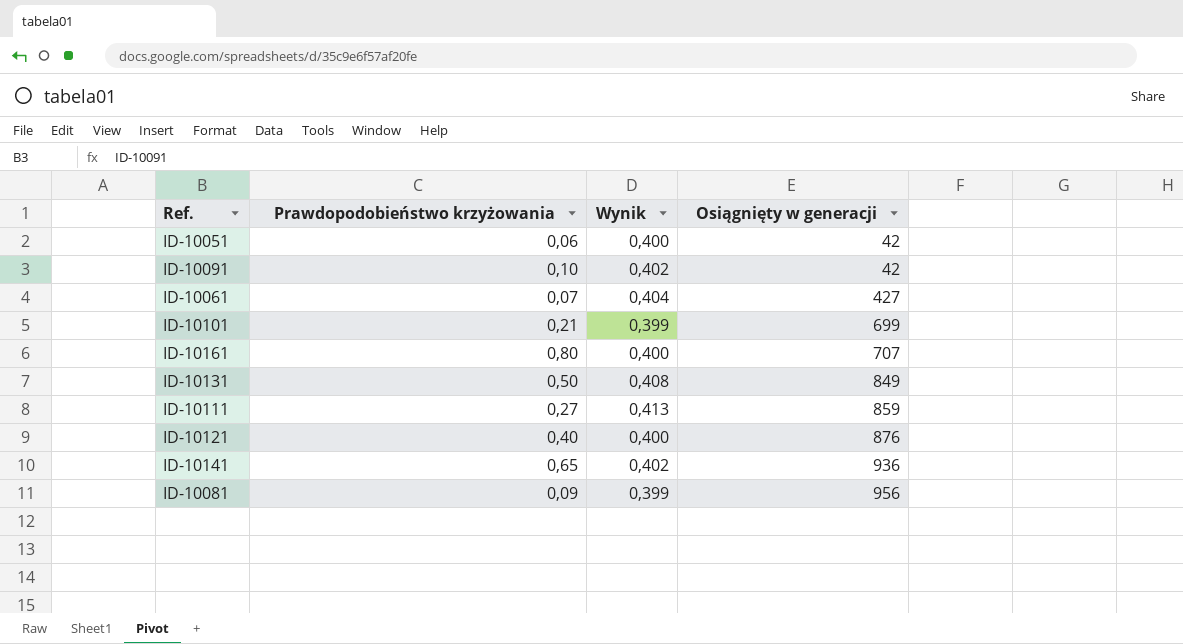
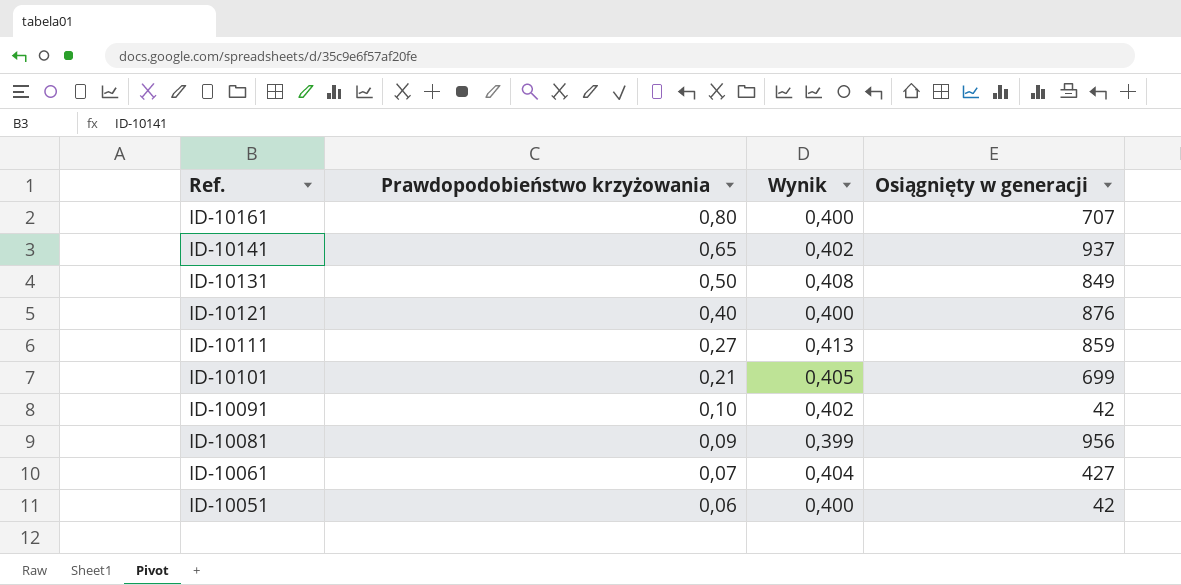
row order: Osiągnięty w generacji ascending -> Ref. descending
ID-10141 | Osiągnięty w generacji: 936 -> 937
ID-10101 | Wynik: 0,399 -> 0,405

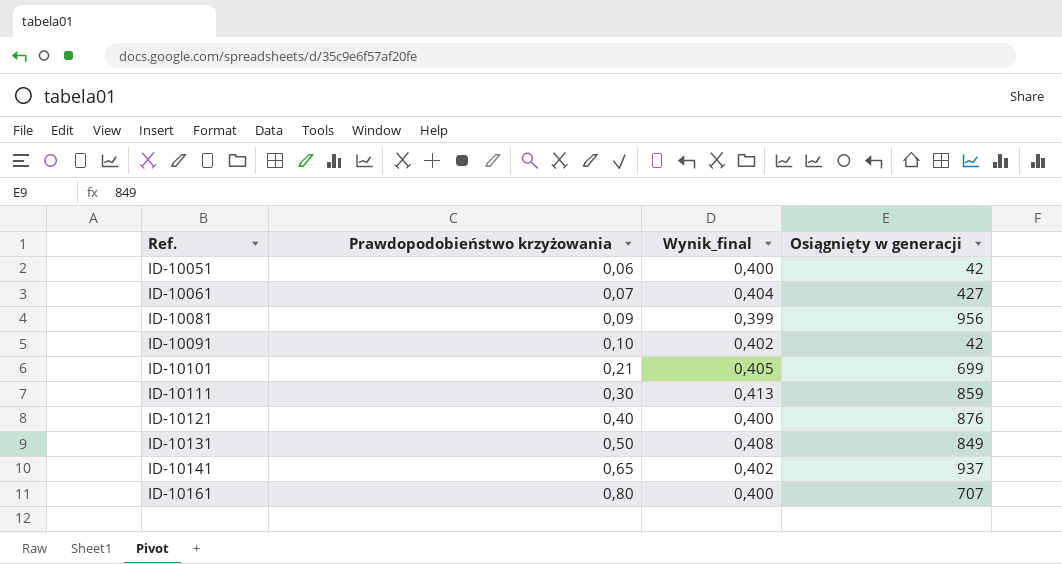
row order: Ref. descending -> Ref. ascending
column name: Wynik -> Wynik_final
ID-10111 | Prawdopodobieństwo krzyżowania: 0,27 -> 0,30

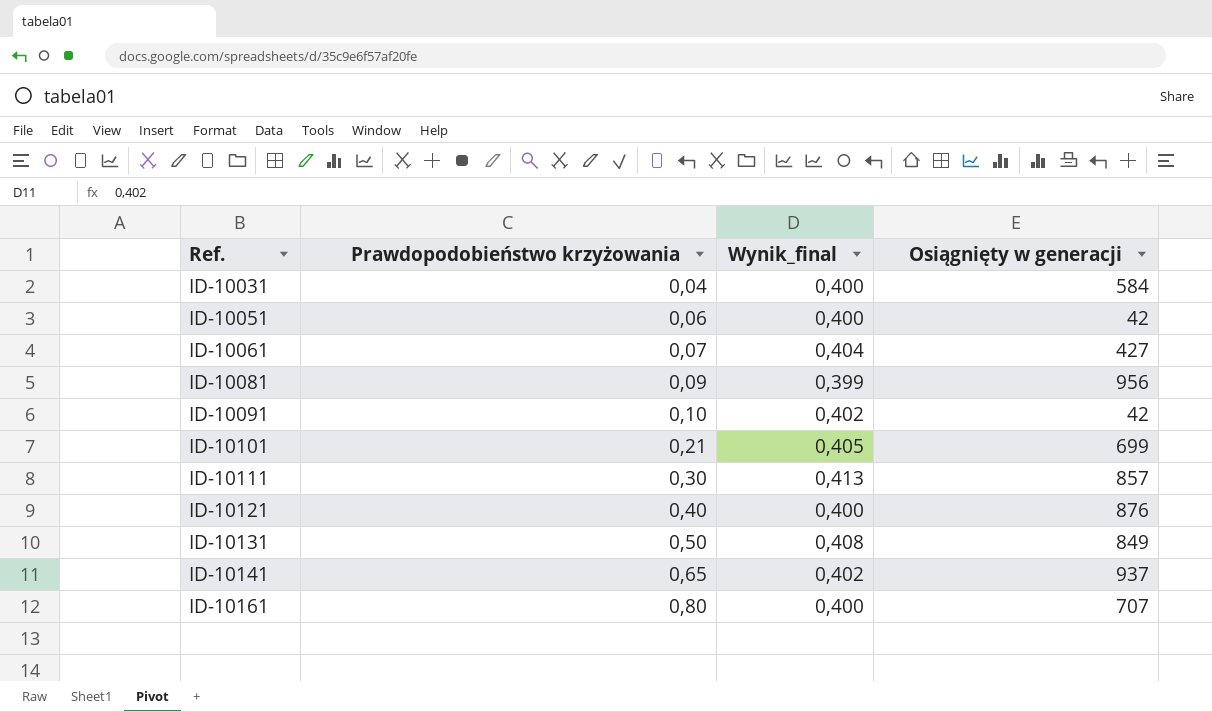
row ID-10031: none -> 0,04 | 0,400 | 584
ID-10111 | Osiągnięty w generacji: 859 -> 857

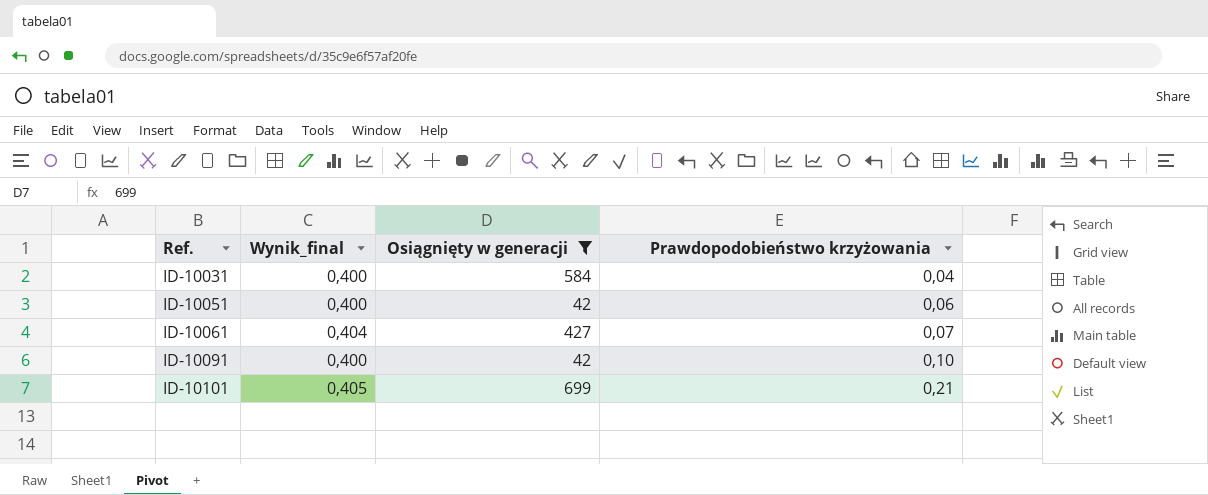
filter: none -> Osiągnięty w generacji <= 699
column Prawdopodobieństwo krzyżowania | position: 2 -> 4
ID-10091 | Wynik_final: 0,402 -> 0,400

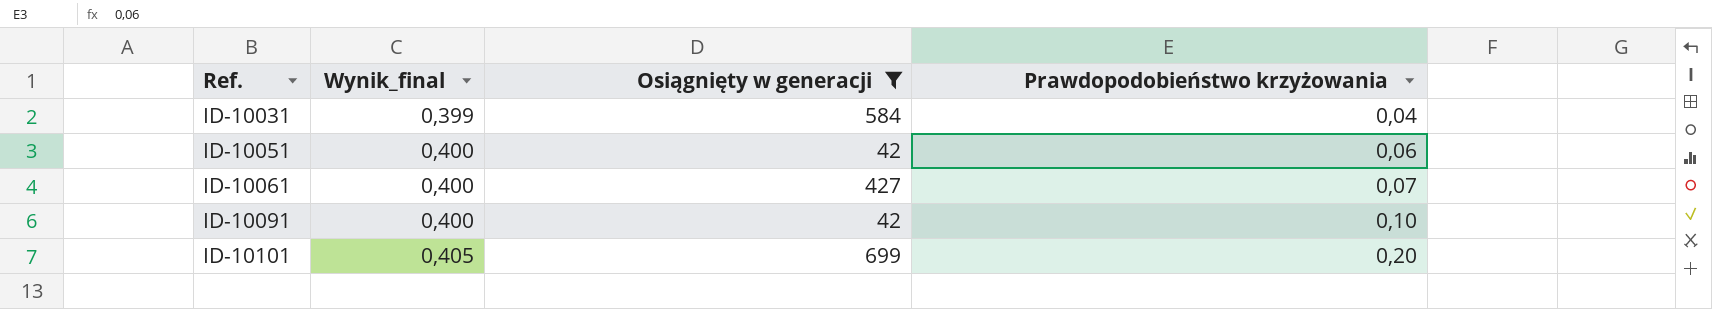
ID-10031 | Wynik_final: 0,400 -> 0,399
ID-10061 | Wynik_final: 0,404 -> 0,400
ID-10101 | Prawdopodobieństwo krzyżowania: 0,21 -> 0,20

